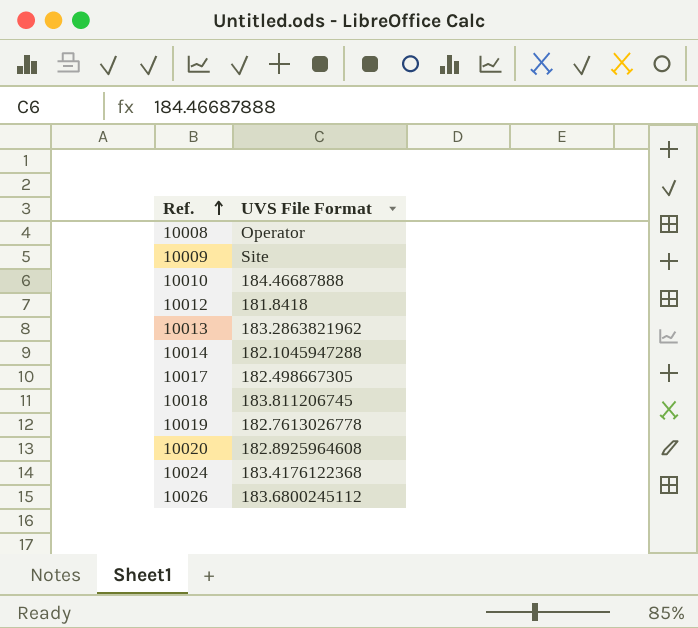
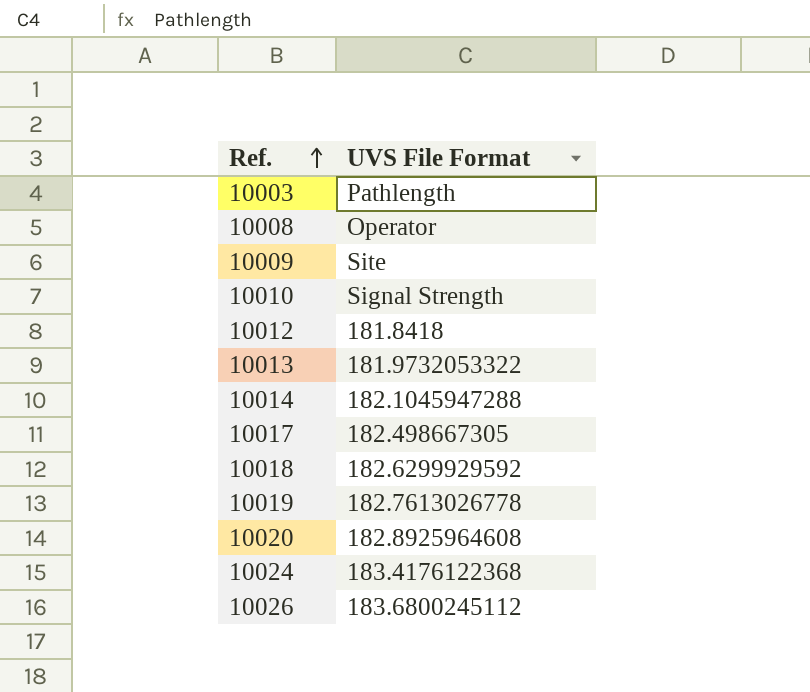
row 10003: none -> Pathlength
10010 | UVS File Format: 184.46687888 -> Signal Strength
10013 | UVS File Format: 183.2863821962 -> 181.9732053322
10018 | UVS File Format: 183.811206745 -> 182.6299929592

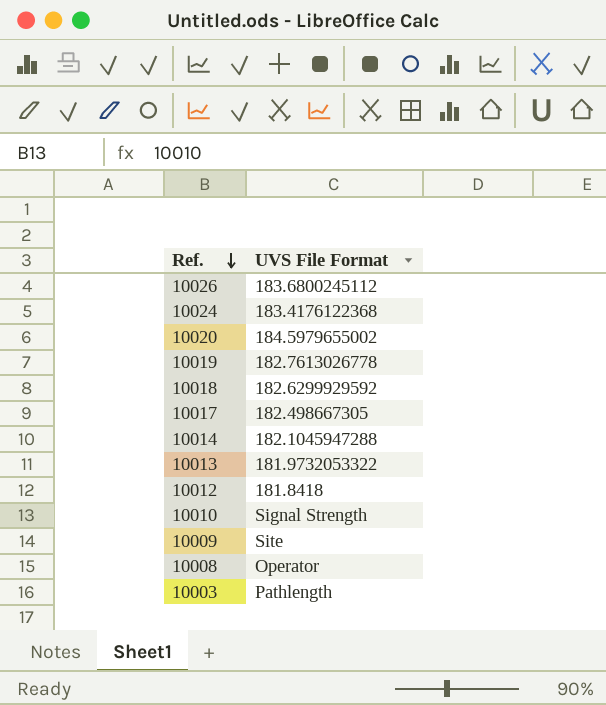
row order: Ref. ascending -> Ref. descending
10020 | UVS File Format: 182.8925964608 -> 184.5979655002

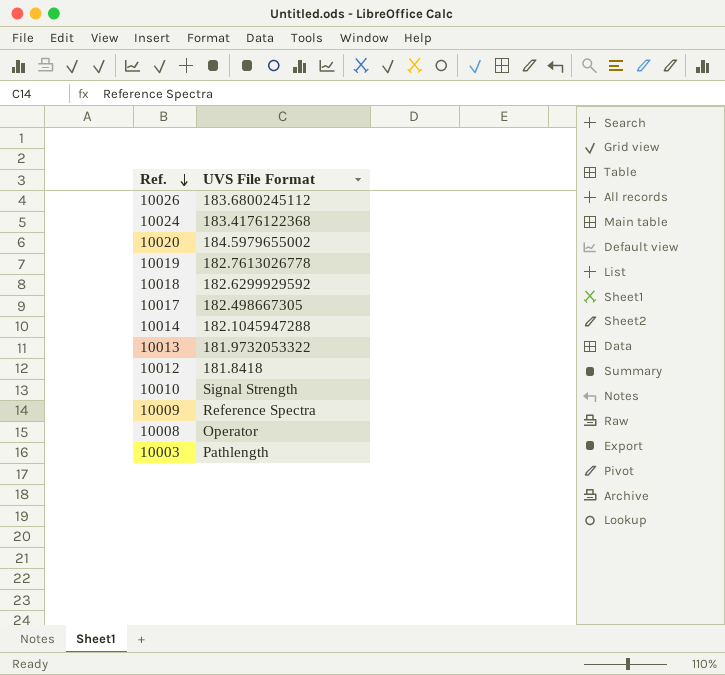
10009 | UVS File Format: Site -> Reference Spectra

